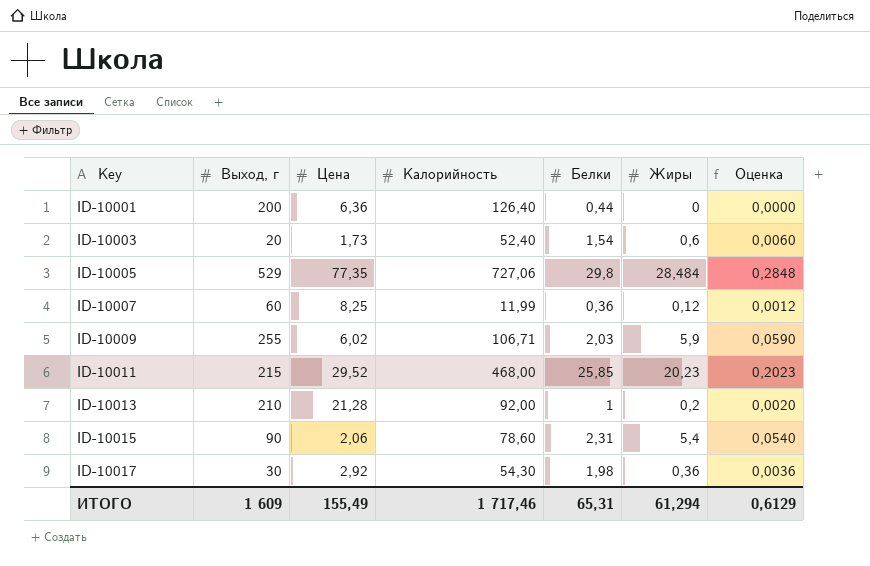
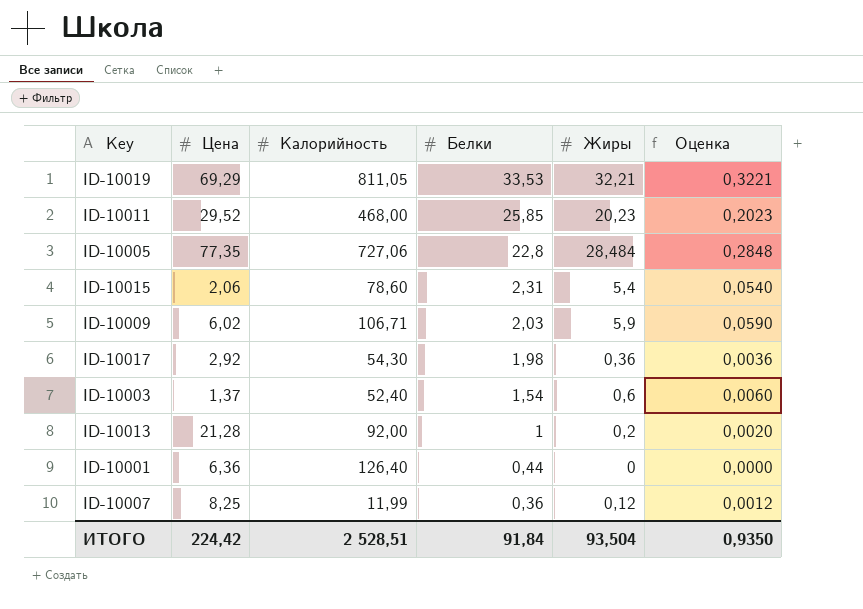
row order: Key ascending -> Белки descending
column Выход, г | position: 2 -> none
row ID-10019: none -> 69,29 | 811,05 | 33,53 | 32,21 | 0,3221
ID-10005 | Белки: 29,8 -> 22,8
ID-10003 | Цена: 1,73 -> 1,37
ИТОГО | Цена: 155,49 -> 224,42
ИТОГО | Калорийность: 1 717,46 -> 2 528,51
ИТОГО | Белки: 65,31 -> 91,84
ИТОГО | Жиры: 61,294 -> 93,504
ИТОГО | Оценка: 0,6129 -> 0,9350

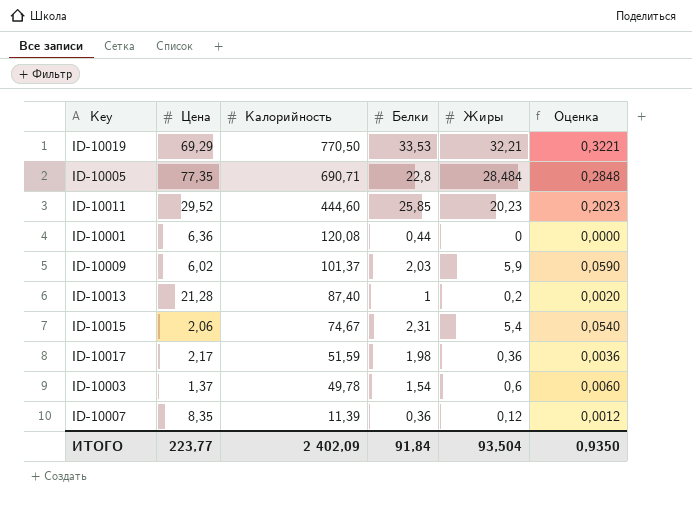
row order: Белки descending -> Калорийность descending
ID-10019 | Калорийность: 811,05 -> 770,50
ID-10005 | Калорийность: 727,06 -> 690,71
ID-10011 | Калорийность: 468,00 -> 444,60
ID-10001 | Калорийность: 126,40 -> 120,08
ID-10009 | Калорийность: 106,71 -> 101,37
ID-10013 | Калорийность: 92,00 -> 87,40
ID-10015 | Калорийность: 78,60 -> 74,67
ID-10017 | Цена: 2,92 -> 2,17
ID-10017 | Калорийность: 54,30 -> 51,59
ID-10003 | Калорийность: 52,40 -> 49,78
ID-10007 | Цена: 8,25 -> 8,35
ID-10007 | Калорийность: 11,99 -> 11,39
ИТОГО | Цена: 224,42 -> 223,77
ИТОГО | Калорийность: 2 528,51 -> 2 402,09

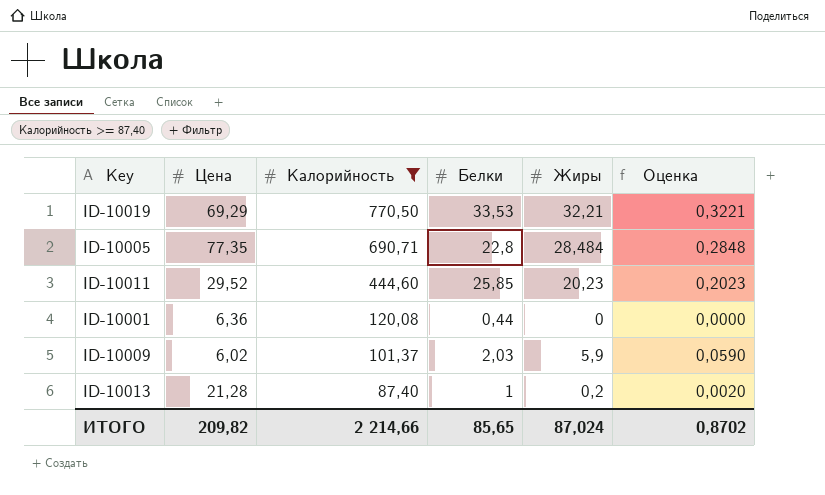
filter: none -> Калорийность >= 87,40
ИТОГО | Цена: 223,77 -> 209,82
ИТОГО | Калорийность: 2 402,09 -> 2 214,66
ИТОГО | Белки: 91,84 -> 85,65
ИТОГО | Жиры: 93,504 -> 87,024
ИТОГО | Оценка: 0,9350 -> 0,8702

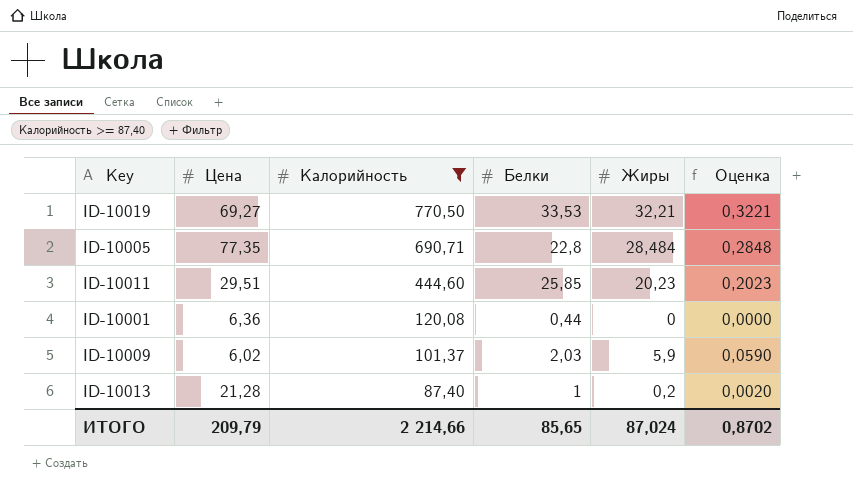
ID-10019 | Цена: 69,29 -> 69,27
ID-10011 | Цена: 29,52 -> 29,51
ИТОГО | Цена: 209,82 -> 209,79

